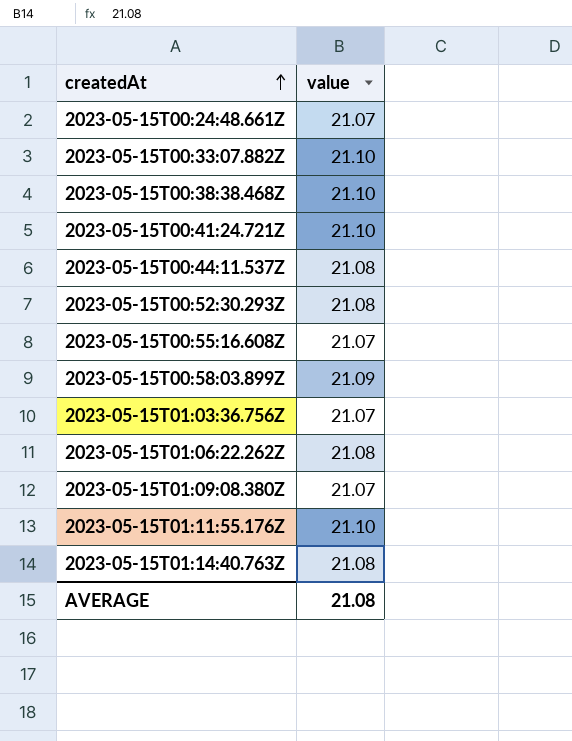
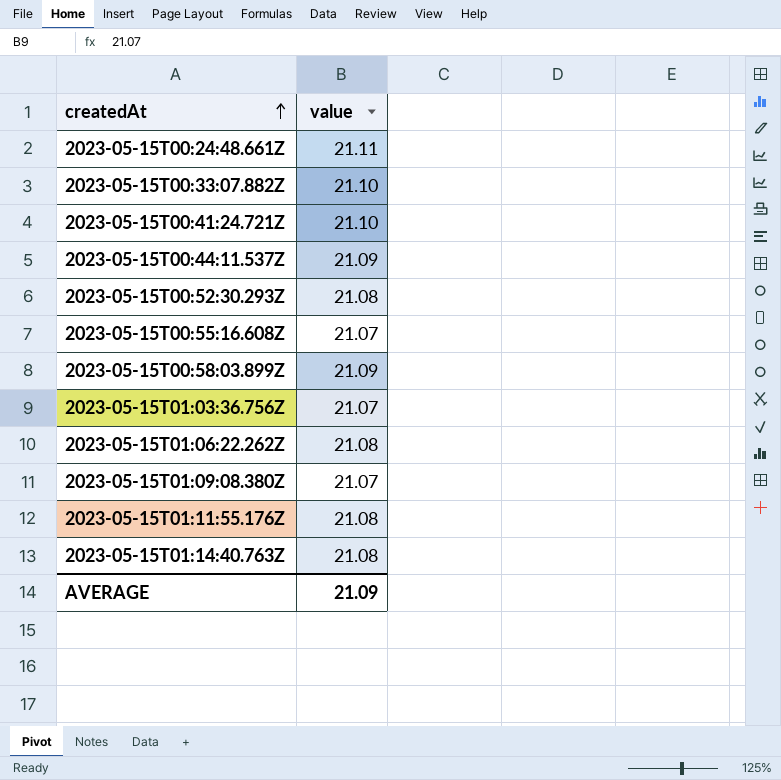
row 2023-05-15T00:38:38.468Z: 21.10 -> none
2023-05-15T00:24:48.661Z | value: 21.07 -> 21.11
2023-05-15T00:44:11.537Z | value: 21.08 -> 21.09
2023-05-15T01:11:55.176Z | value: 21.10 -> 21.08
AVERAGE | value: 21.08 -> 21.09

